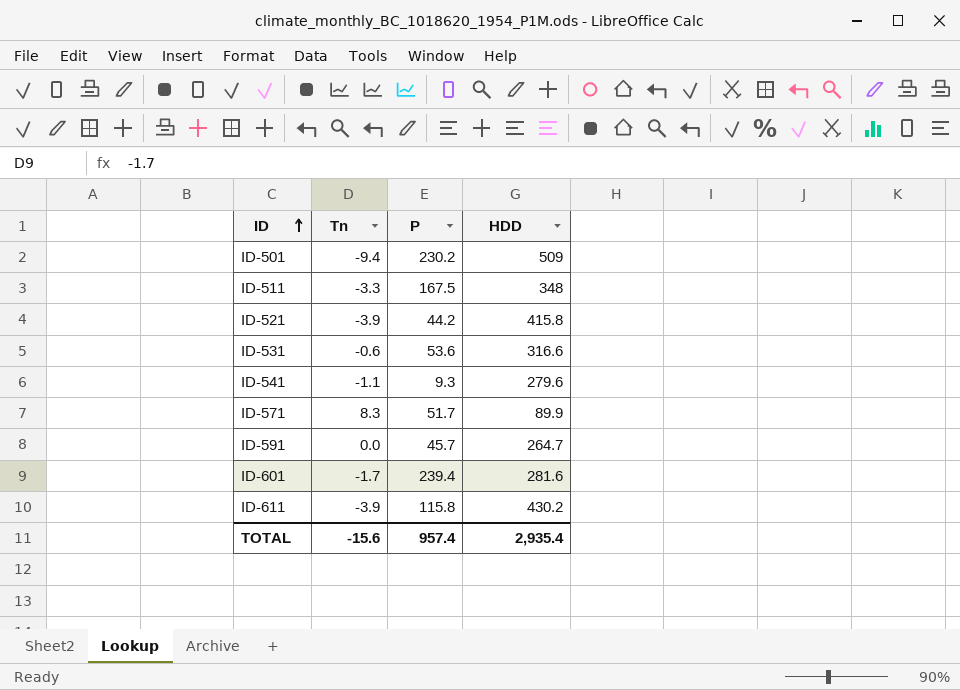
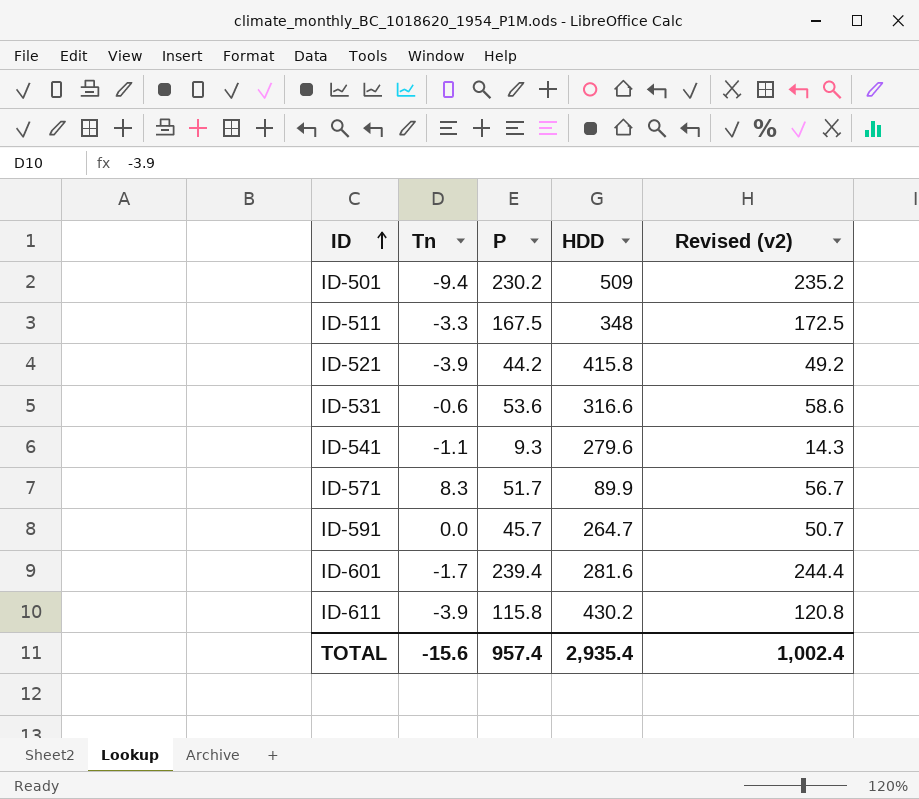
column Revised (v2) | formula: none -> [P] + 5

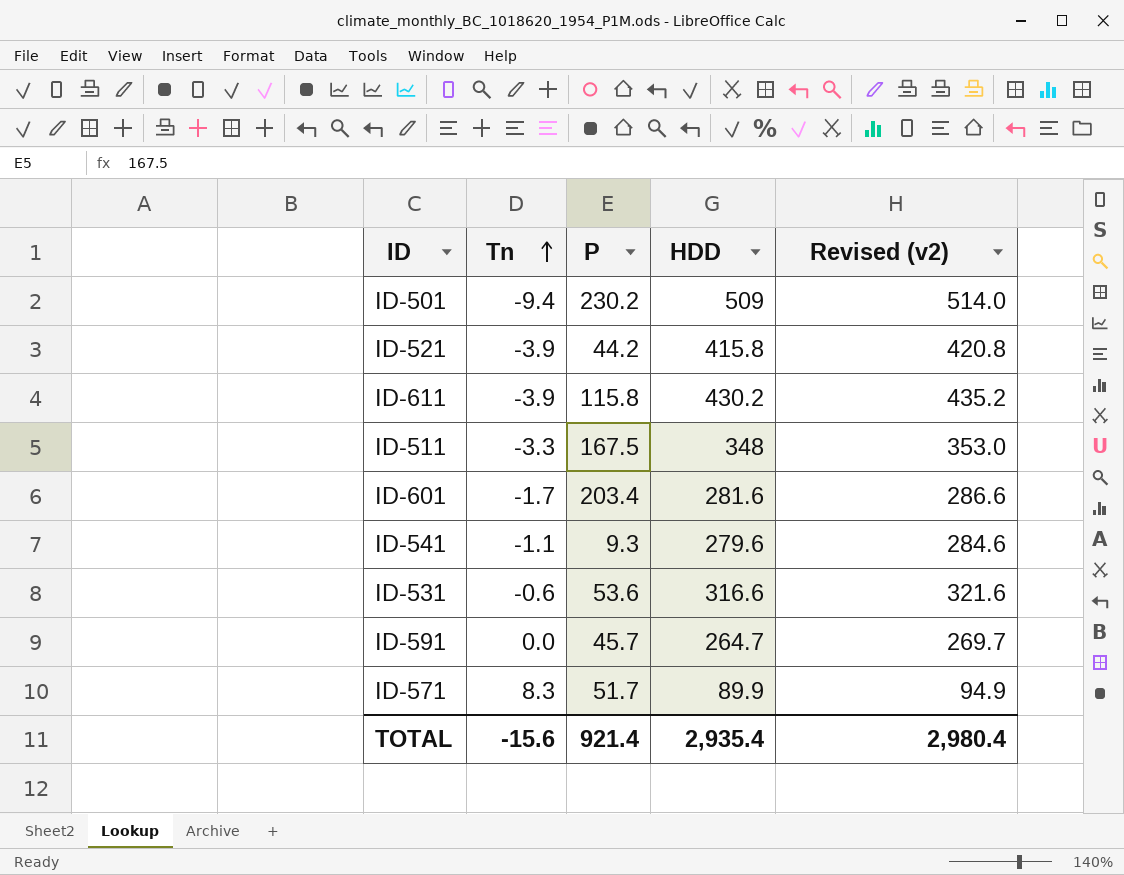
row order: ID ascending -> Tn ascending
column Revised (v2) | formula: [P] + 5 -> [HDD] + 5
ID-601 | P: 239.4 -> 203.4
TOTAL | P: 957.4 -> 921.4
TOTAL | Revised (v2): 1,002.4 -> 2,980.4

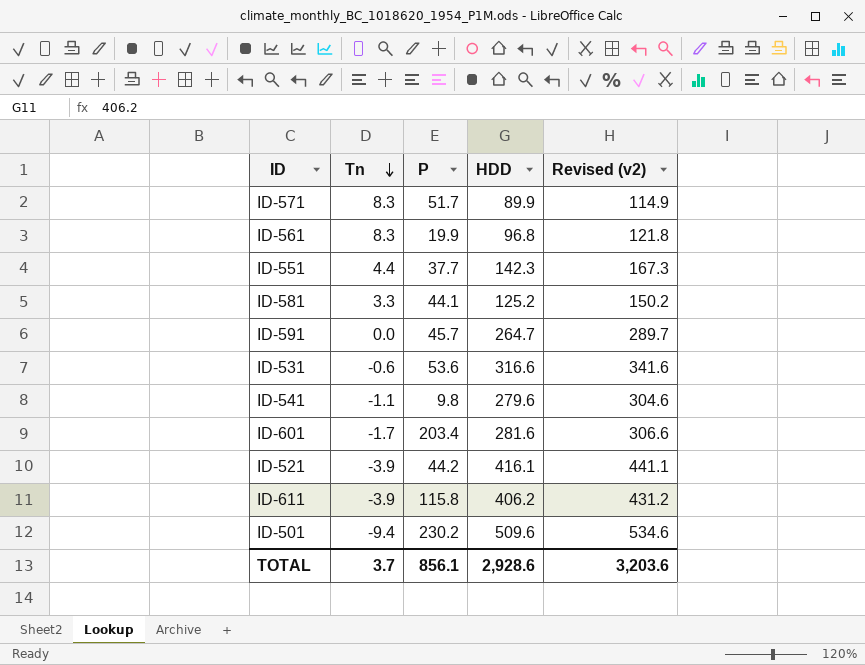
row order: Tn ascending -> Tn descending
column Revised (v2) | formula: [HDD] + 5 -> [HDD] + 25
row ID-511: -3.3 | 167.5 | 348 | 353.0 -> none
row ID-561: none -> 8.3 | 19.9 | 96.8 | 121.8
row ID-551: none -> 4.4 | 37.7 | 142.3 | 167.3
row ID-581: none -> 3.3 | 44.1 | 125.2 | 150.2
ID-541 | P: 9.3 -> 9.8
ID-521 | HDD: 415.8 -> 416.1
ID-611 | HDD: 430.2 -> 406.2
ID-501 | HDD: 509 -> 509.6
TOTAL | Tn: -15.6 -> 3.7
TOTAL | P: 921.4 -> 856.1
TOTAL | HDD: 2,935.4 -> 2,928.6
TOTAL | Revised (v2): 2,980.4 -> 3,203.6

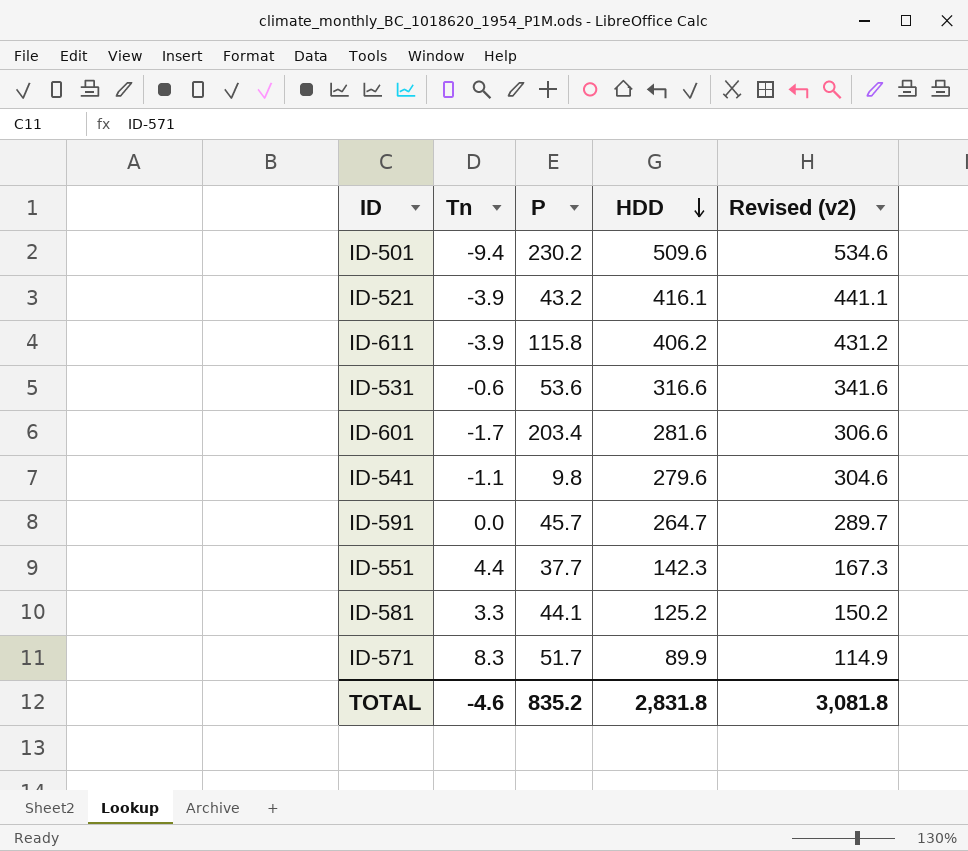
row order: Tn descending -> HDD descending
row ID-561: 8.3 | 19.9 | 96.8 | 121.8 -> none
ID-521 | P: 44.2 -> 43.2
TOTAL | Tn: 3.7 -> -4.6
TOTAL | P: 856.1 -> 835.2
TOTAL | HDD: 2,928.6 -> 2,831.8
TOTAL | Revised (v2): 3,203.6 -> 3,081.8

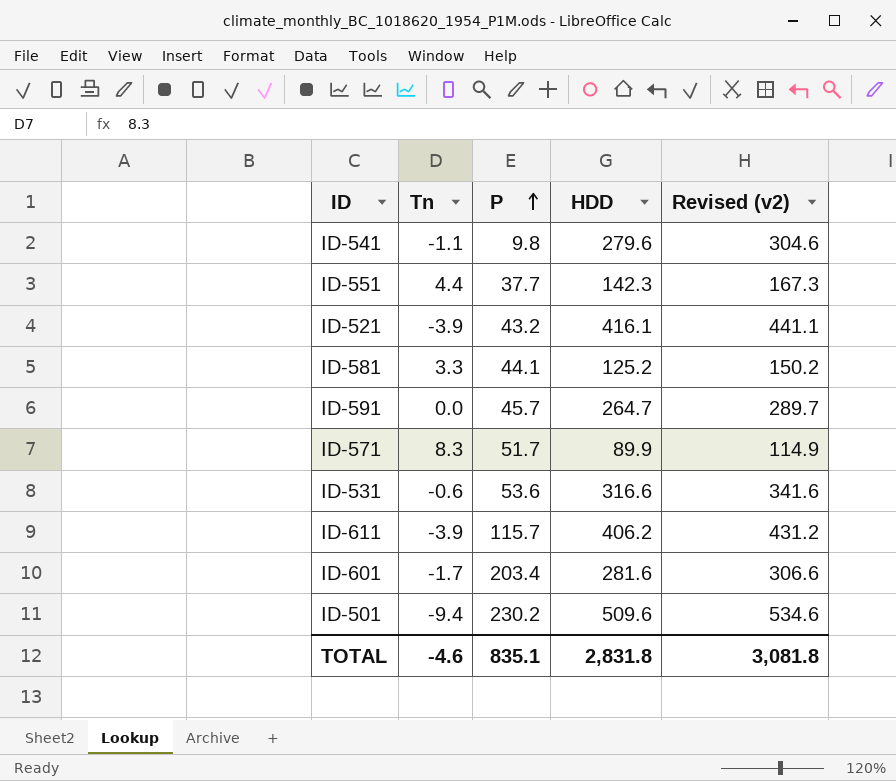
row order: HDD descending -> P ascending
ID-611 | P: 115.8 -> 115.7
TOTAL | P: 835.2 -> 835.1

